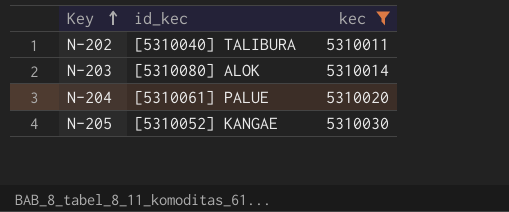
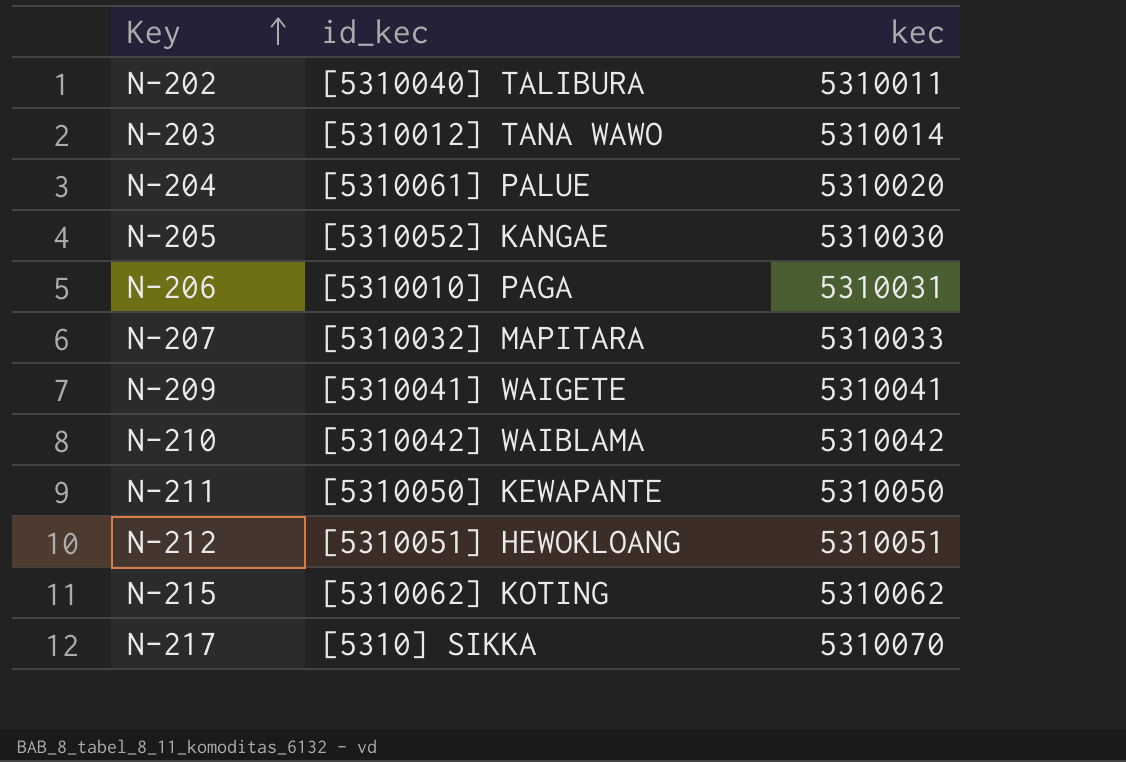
filter: kec <= 5310030 -> none
N-203 | id_kec: [5310080] ALOK -> [5310012] TANA WAWO

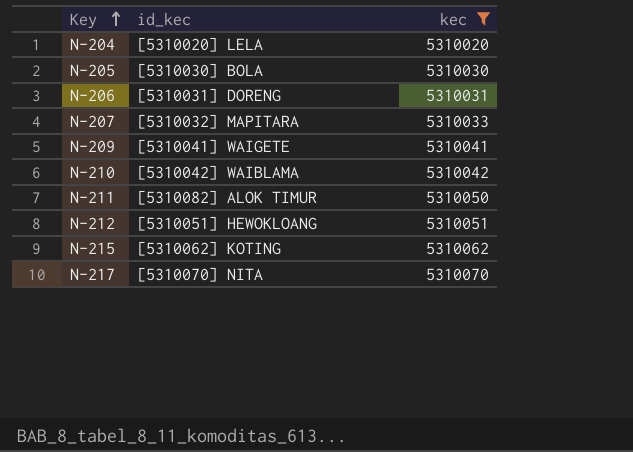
filter: none -> kec >= 5310020
N-204 | id_kec: [5310061] PALUE -> [5310020] LELA
N-205 | id_kec: [5310052] KANGAE -> [5310030] BOLA
N-206 | id_kec: [5310010] PAGA -> [5310031] DORENG
N-211 | id_kec: [5310050] KEWAPANTE -> [5310082] ALOK TIMUR
N-217 | id_kec: [5310] SIKKA -> [5310070] NITA

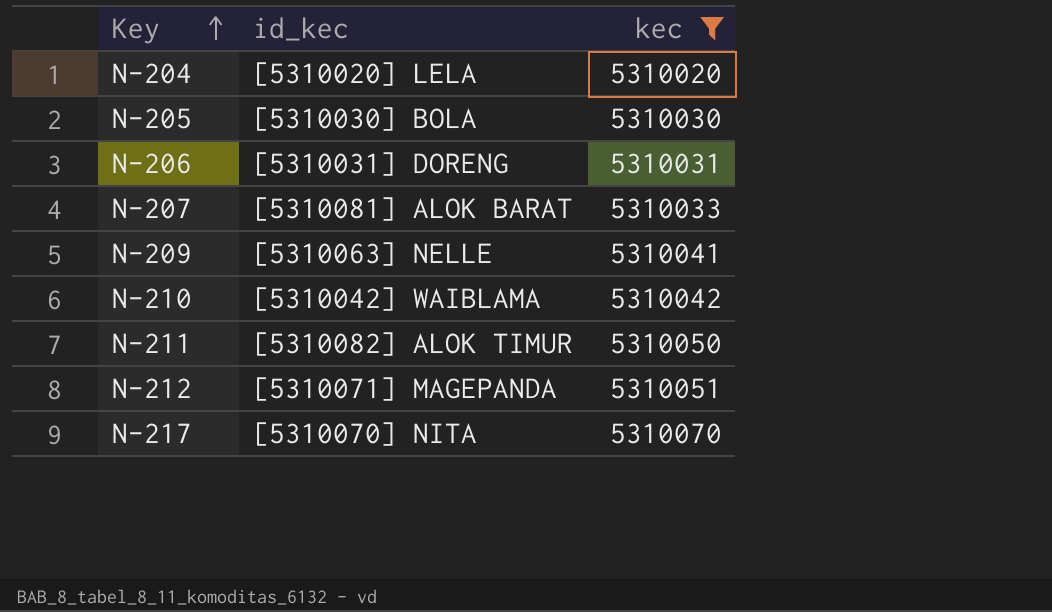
row N-215: [5310062] KOTING | 5310062 -> none
N-207 | id_kec: [5310032] MAPITARA -> [5310081] ALOK BARAT
N-209 | id_kec: [5310041] WAIGETE -> [5310063] NELLE
N-212 | id_kec: [5310051] HEWOKLOANG -> [5310071] MAGEPANDA

